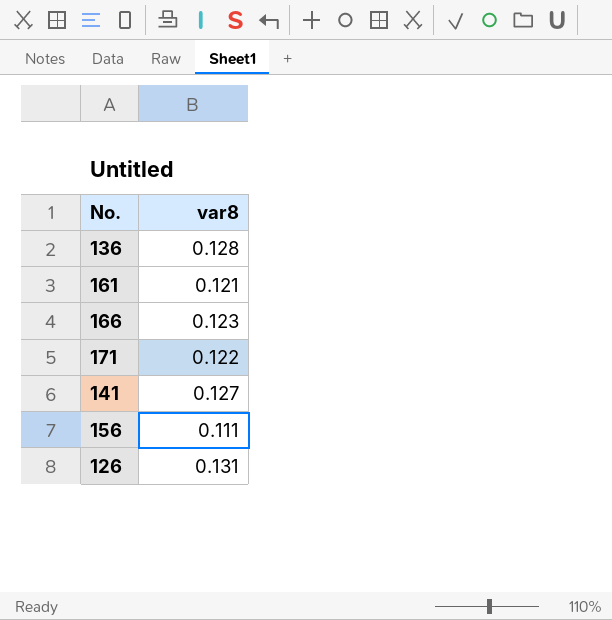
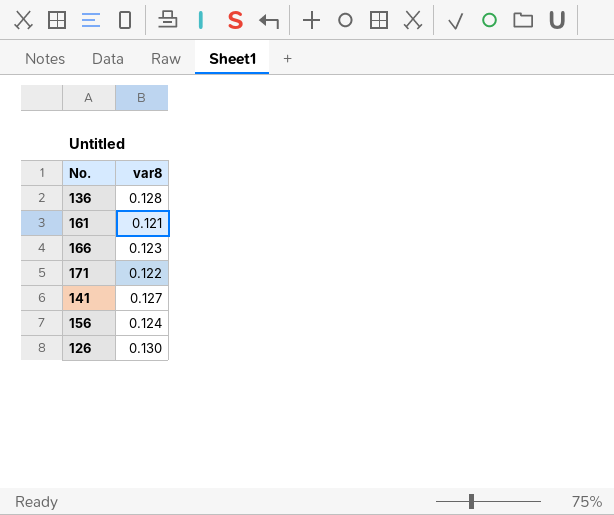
156 | var8: 0.111 -> 0.124
126 | var8: 0.131 -> 0.130

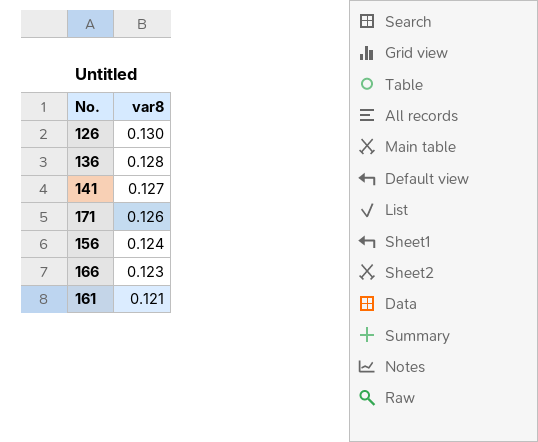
row order: none -> var8 descending
171 | var8: 0.122 -> 0.126

